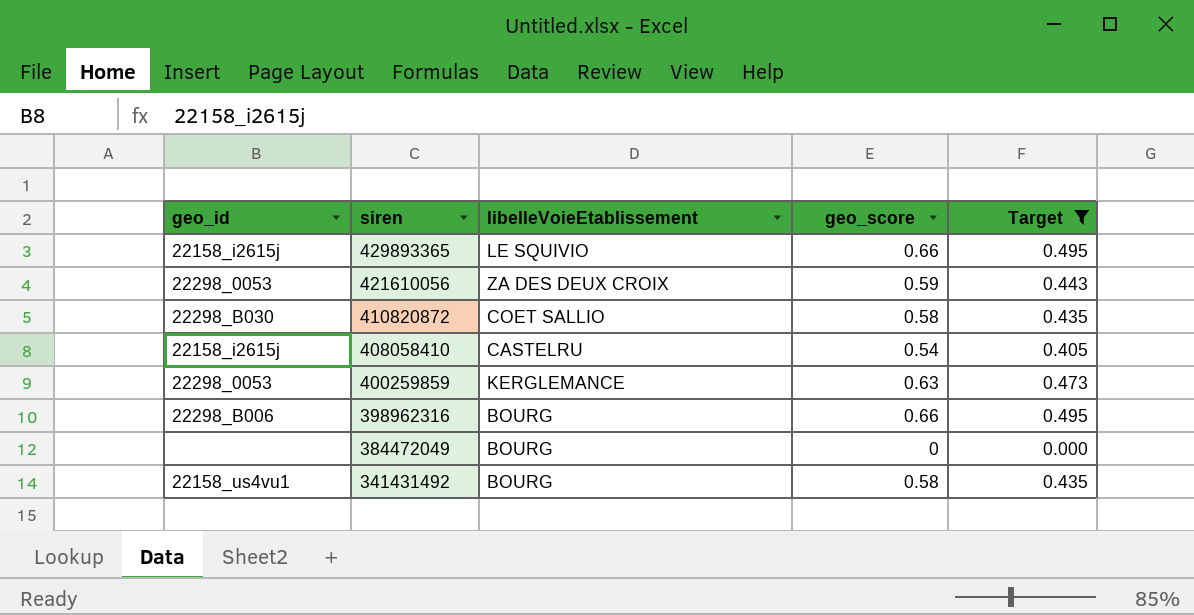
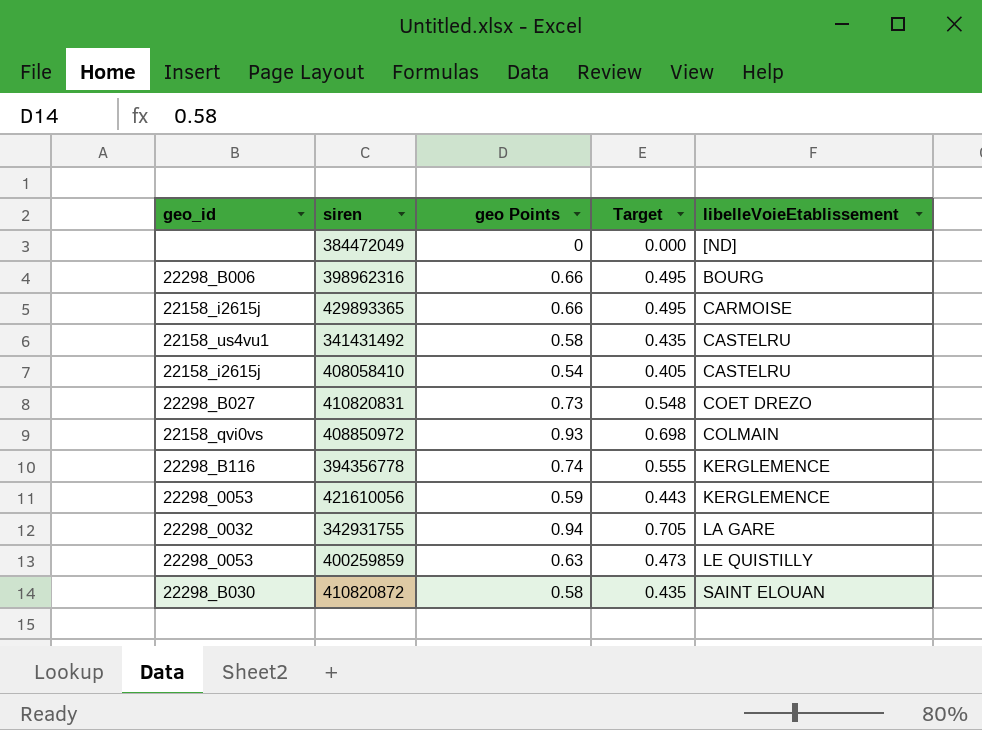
filter: Target <= 0.495 -> none
row order: siren descending -> libelleVoieEtablissement ascending
column name: geo_score -> geo Points
column libelleVoieEtablissement | position: 3 -> 5
384472049 | libelleVoieEtablissement: BOURG -> [ND]
429893365 | libelleVoieEtablissement: LE SQUIVIO -> CARMOISE
341431492 | libelleVoieEtablissement: BOURG -> CASTELRU
421610056 | libelleVoieEtablissement: ZA DES DEUX CROIX -> KERGLEMENCE
400259859 | libelleVoieEtablissement: KERGLEMANCE -> LE QUISTILLY
410820872 | libelleVoieEtablissement: COET SALLIO -> SAINT ELOUAN

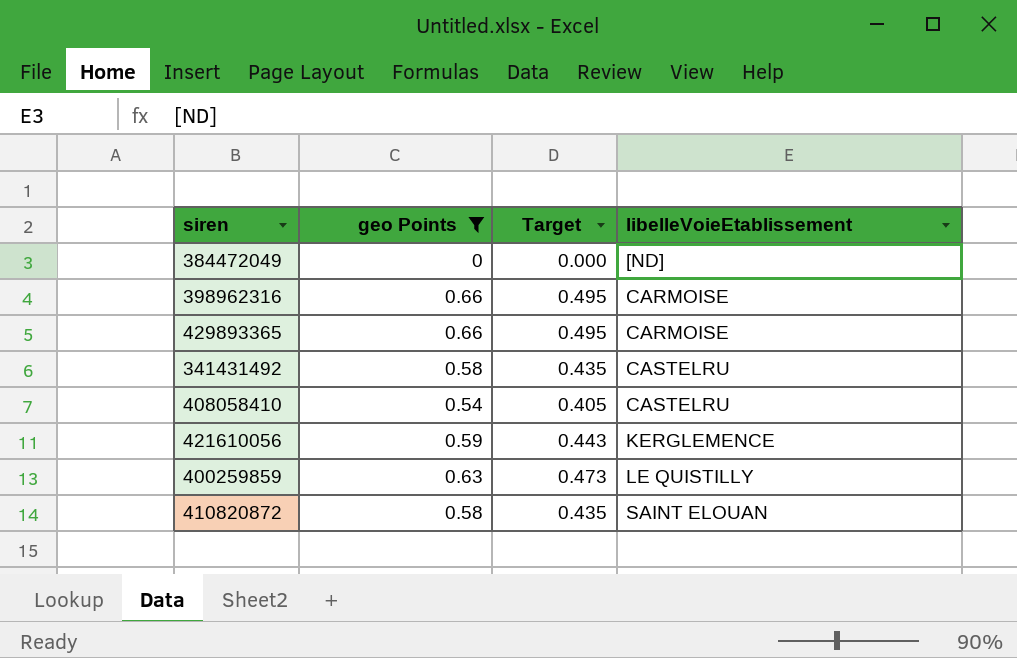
filter: none -> geo Points <= 0.66
column geo_id | position: 1 -> none
398962316 | libelleVoieEtablissement: BOURG -> CARMOISE

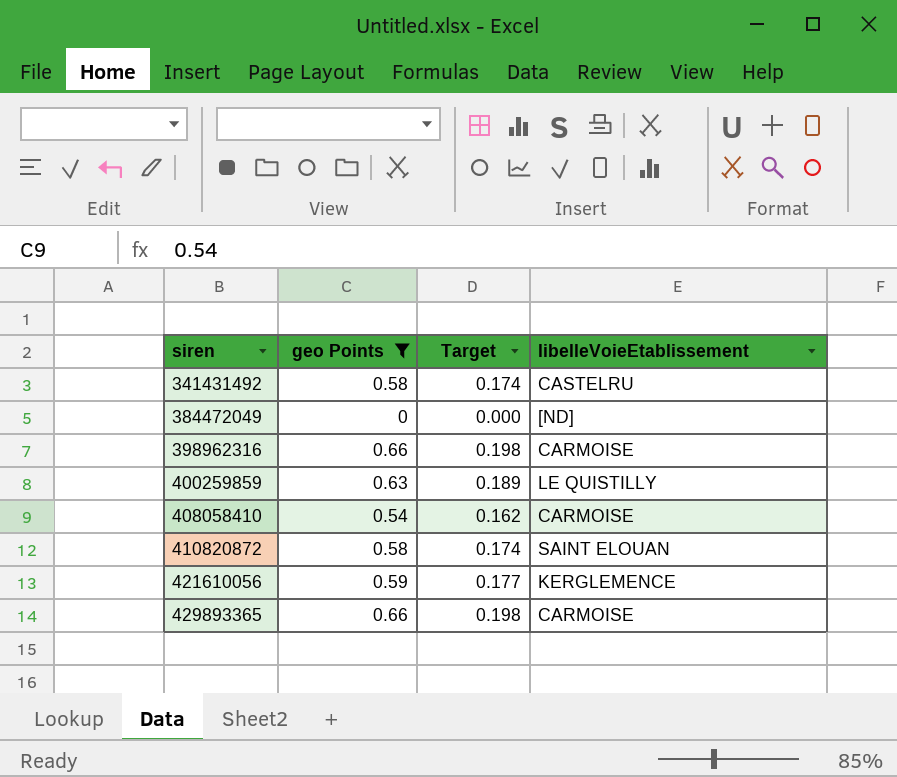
row order: libelleVoieEtablissement ascending -> siren ascending
column Target | formula: [geo Points] * 0.75 -> [geo Points] * 0.3
408058410 | libelleVoieEtablissement: CASTELRU -> CARMOISE

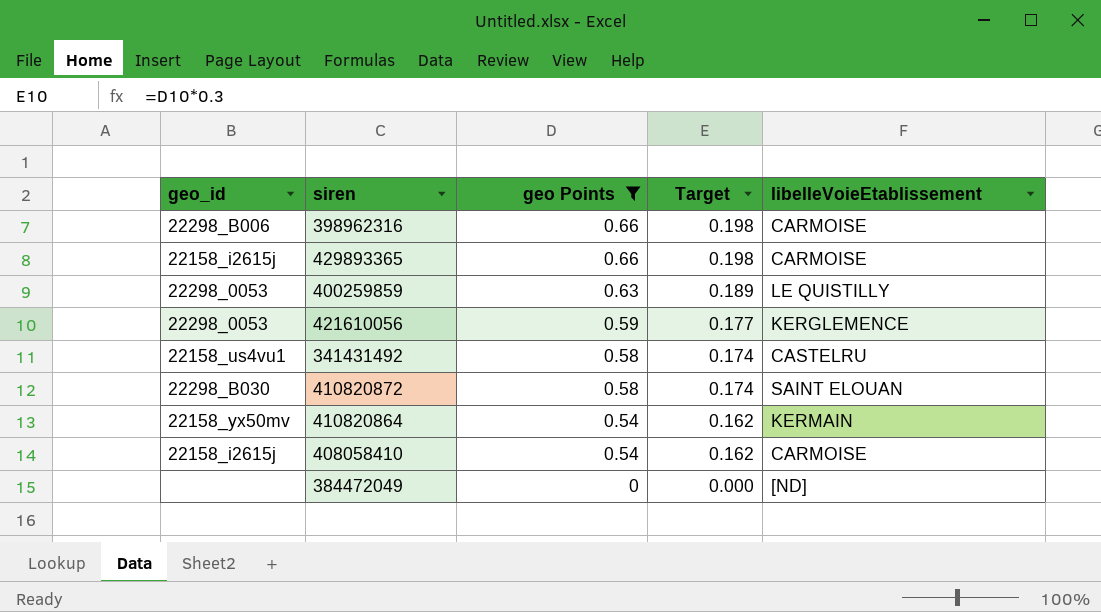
row order: siren ascending -> geo Points descending
column geo_id | position: none -> 1
row 410820864: none -> 22158_yx50mv | 0.54 | 0.162 | KERMAIN

